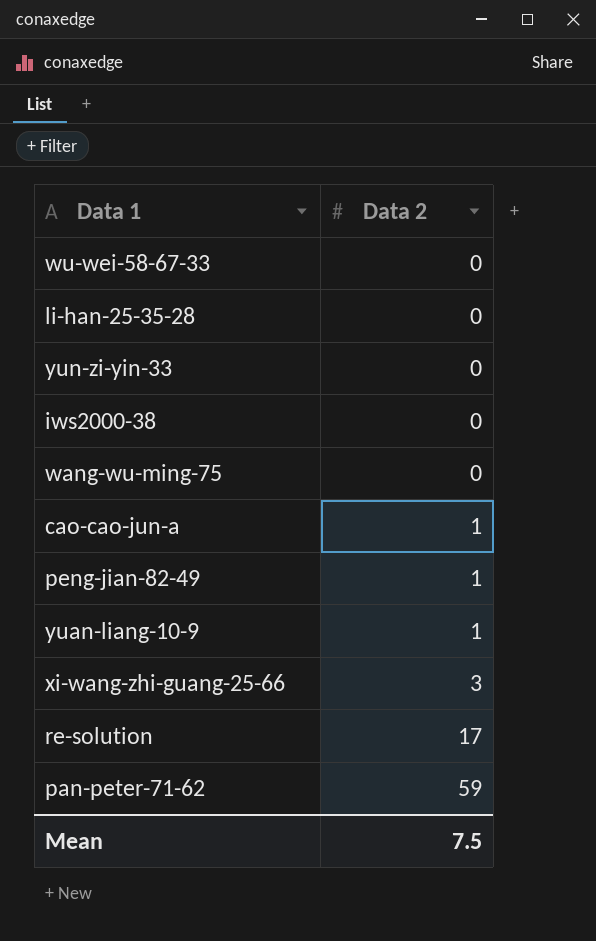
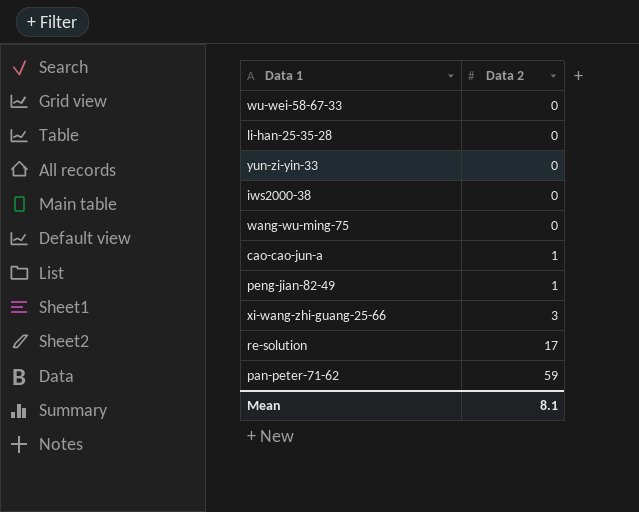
row yuan-liang-10-9: 1 -> none
Mean | Data 2: 7.5 -> 8.1

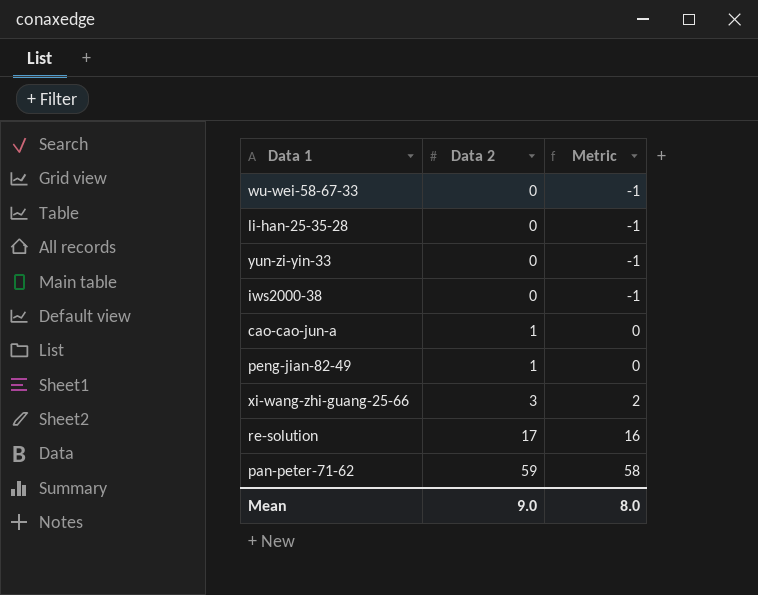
column Metric | formula: none -> [Data 2] - 1
row wang-wu-ming-75: 0 -> none
Mean | Data 2: 8.1 -> 9.0

